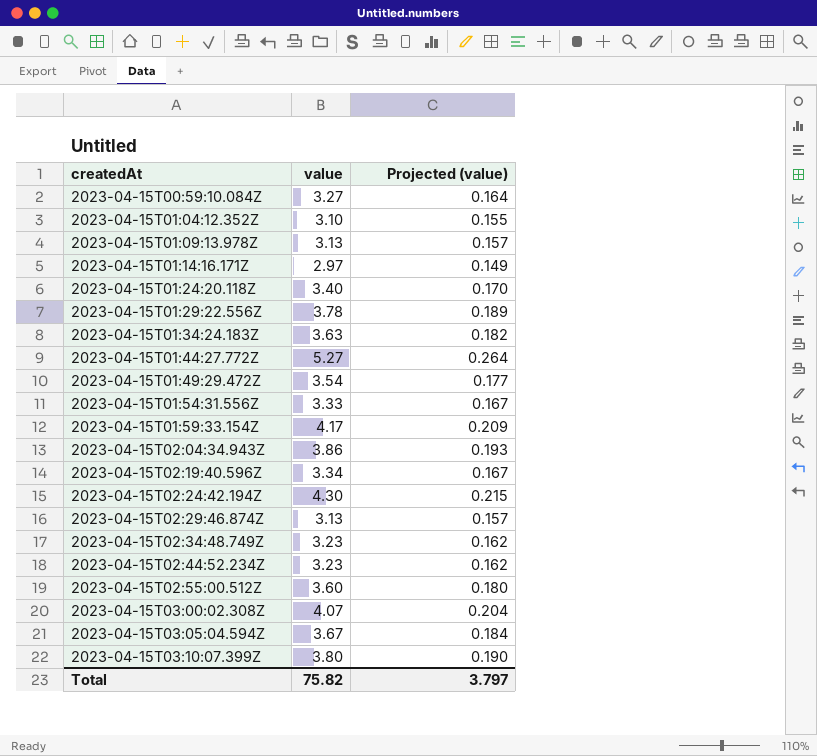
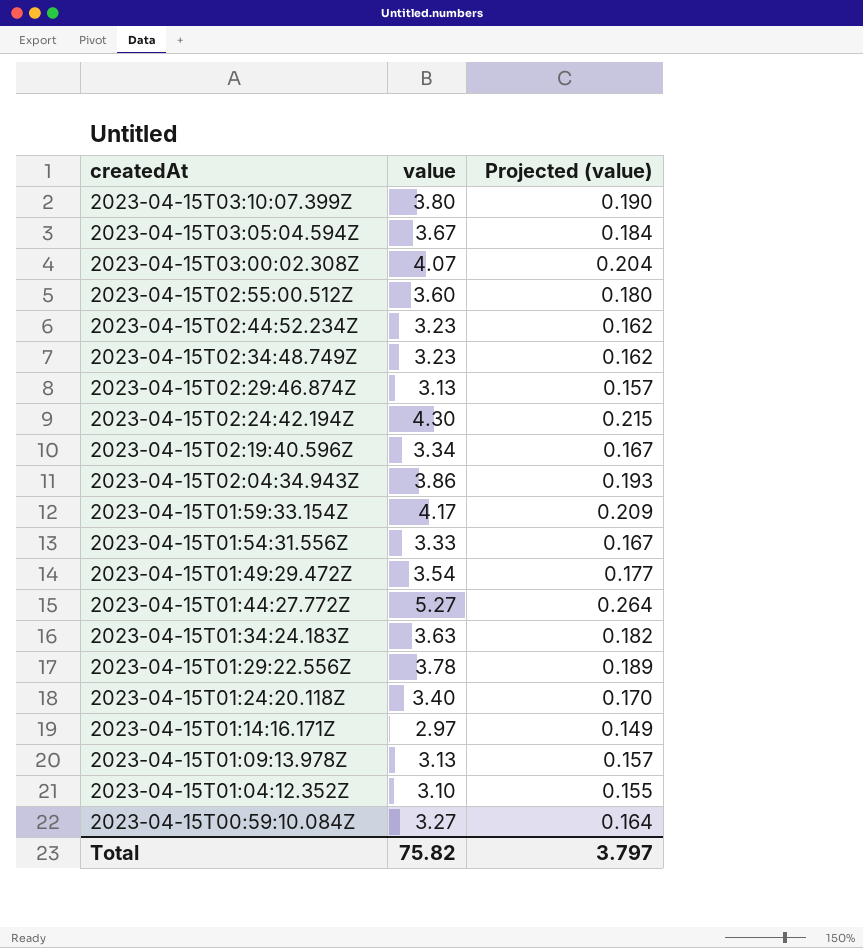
row order: createdAt ascending -> createdAt descending

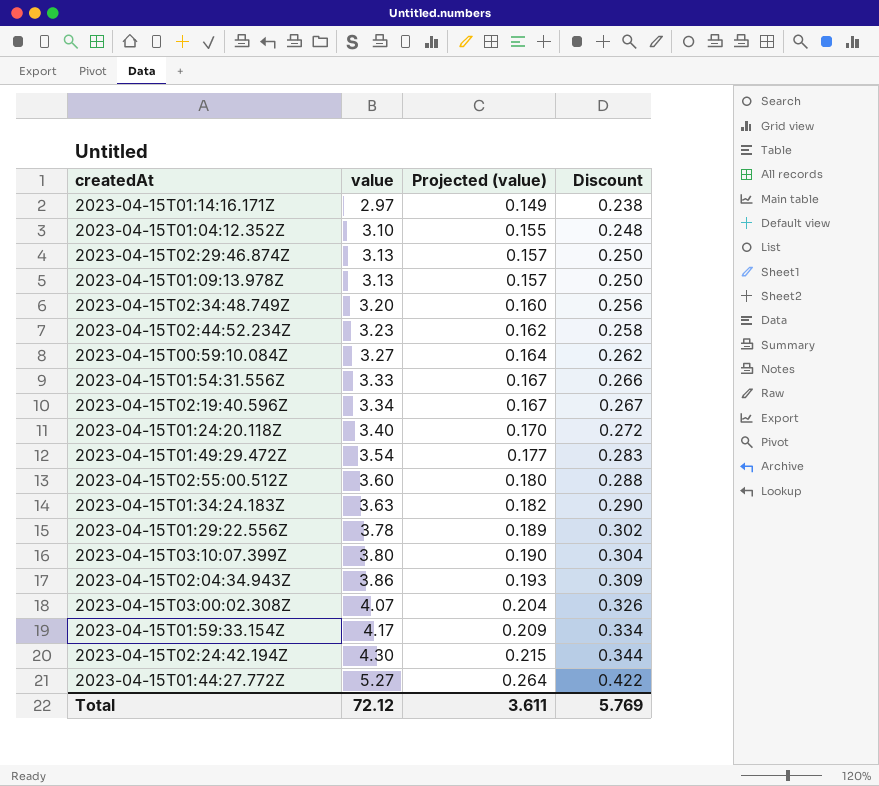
row order: createdAt descending -> value ascending
column Discount | formula: none -> [value] * 0.08
row 2023-04-15T03:05:04.594Z: 3.67 | 0.184 -> none
2023-04-15T02:34:48.749Z | value: 3.23 -> 3.20
2023-04-15T02:34:48.749Z | Projected (value): 0.162 -> 0.160
Total | value: 75.82 -> 72.12
Total | Projected (value): 3.797 -> 3.611

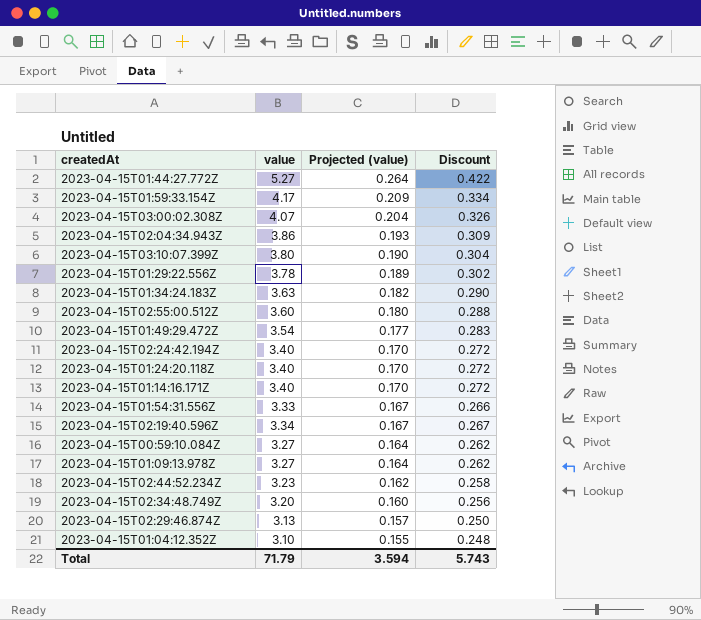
row order: value ascending -> Projected (value) descending
2023-04-15T02:24:42.194Z | value: 4.30 -> 3.40
2023-04-15T02:24:42.194Z | Projected (value): 0.215 -> 0.170
2023-04-15T02:24:42.194Z | Discount: 0.344 -> 0.272
2023-04-15T01:14:16.171Z | value: 2.97 -> 3.40
2023-04-15T01:14:16.171Z | Projected (value): 0.149 -> 0.170
2023-04-15T01:14:16.171Z | Discount: 0.238 -> 0.272
2023-04-15T01:09:13.978Z | value: 3.13 -> 3.27
2023-04-15T01:09:13.978Z | Projected (value): 0.157 -> 0.164
2023-04-15T01:09:13.978Z | Discount: 0.250 -> 0.262
Total | value: 72.12 -> 71.79
Total | Projected (value): 3.611 -> 3.594
Total | Discount: 5.769 -> 5.743

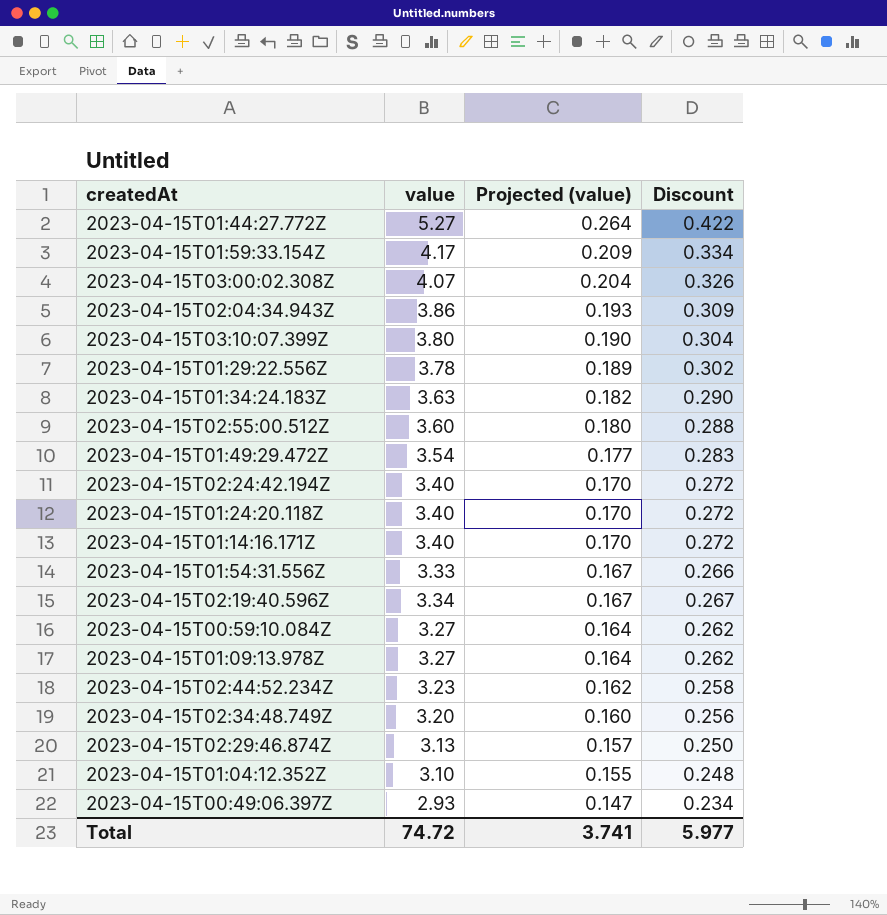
row 2023-04-15T00:49:06.397Z: none -> 2.93 | 0.147 | 0.234
Total | value: 71.79 -> 74.72
Total | Projected (value): 3.594 -> 3.741
Total | Discount: 5.743 -> 5.977

